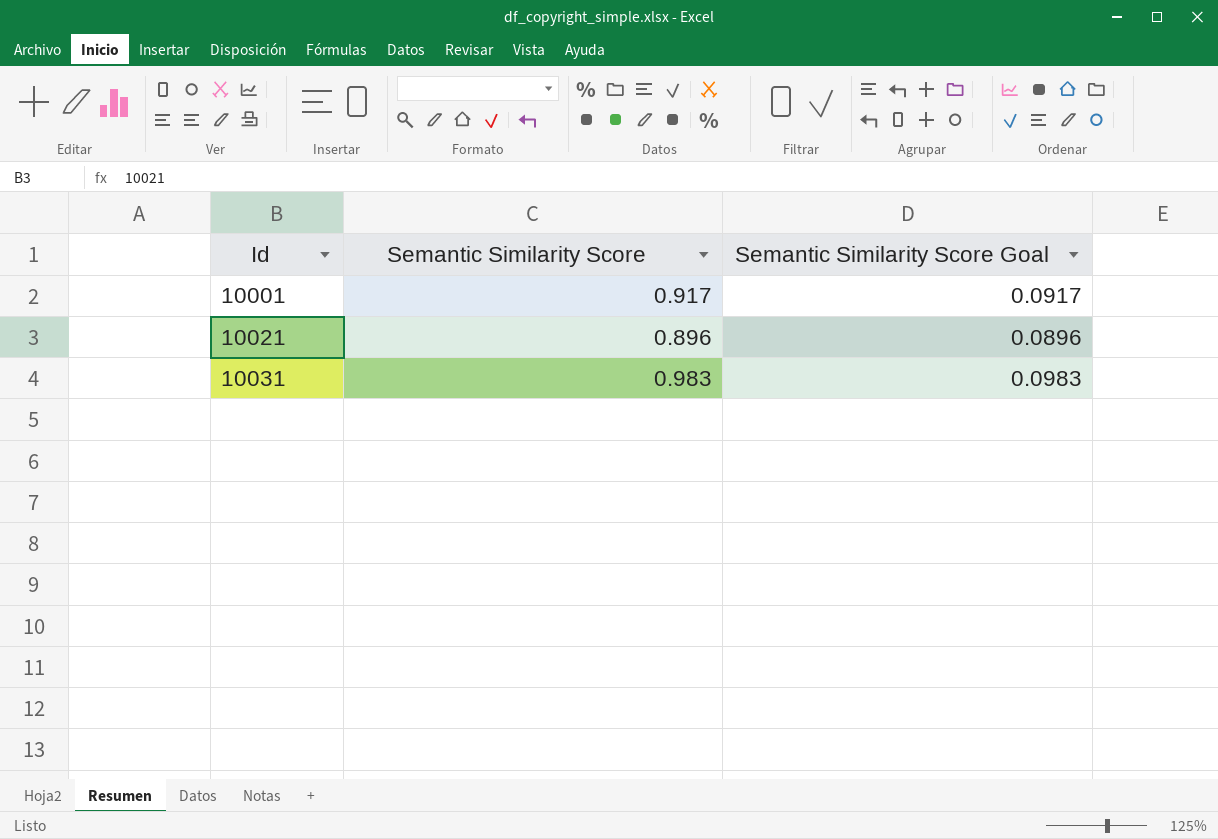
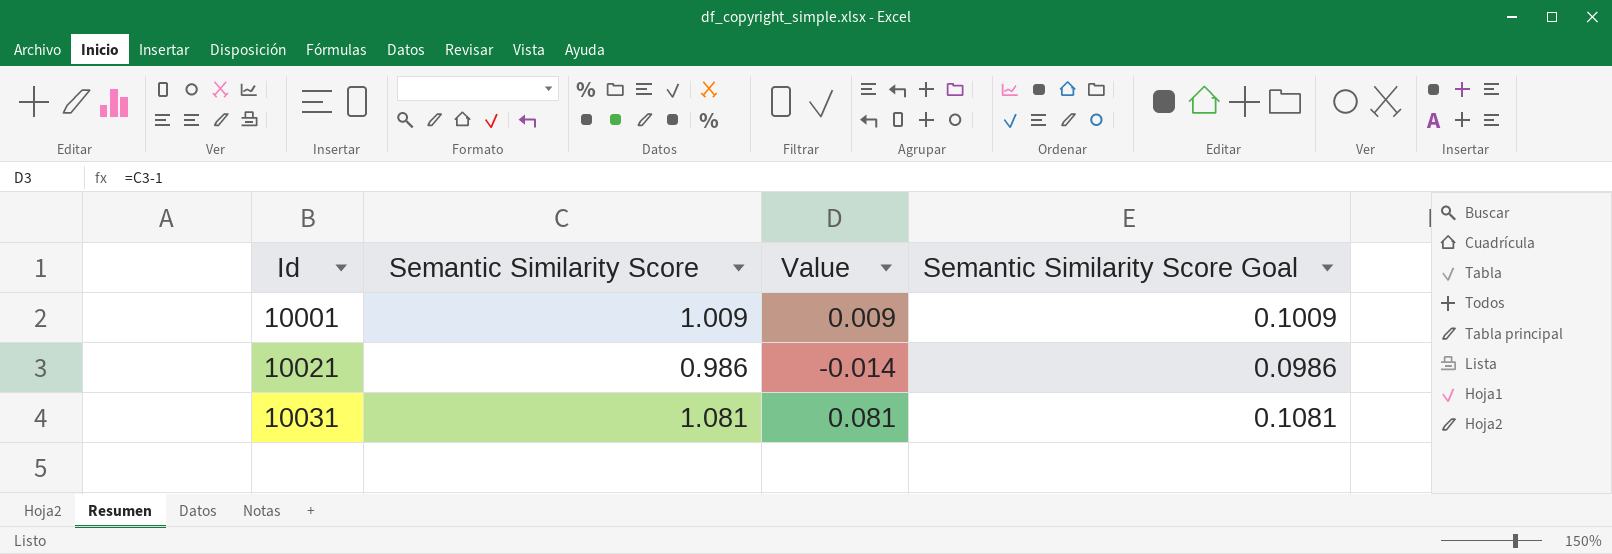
column Value | formula: none -> [Semantic Similarity Score] - 1
10001 | Semantic Similarity Score: 0.917 -> 1.009
10001 | Semantic Similarity Score Goal: 0.0917 -> 0.1009
10021 | Semantic Similarity Score: 0.896 -> 0.986
10021 | Semantic Similarity Score Goal: 0.0896 -> 0.0986
10031 | Semantic Similarity Score: 0.983 -> 1.081
10031 | Semantic Similarity Score Goal: 0.0983 -> 0.1081

